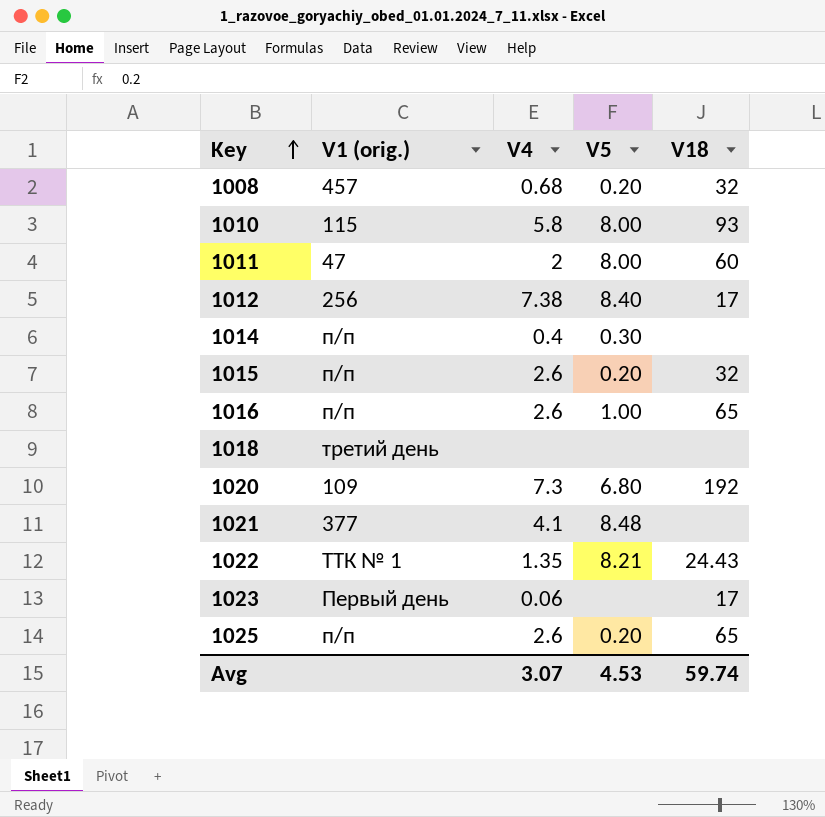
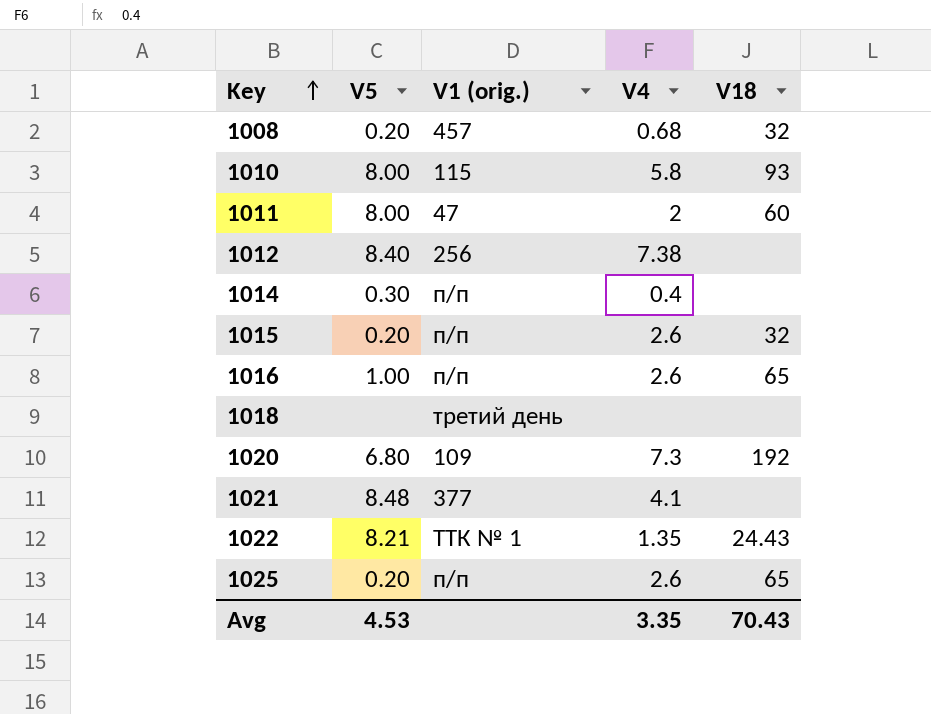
column V5 | position: 4 -> 2
row 1023: Первый день | 0.06 | none | 17 -> none
1012 | V18: 17 -> none
Avg | V4: 3.07 -> 3.35
Avg | V18: 59.74 -> 70.43

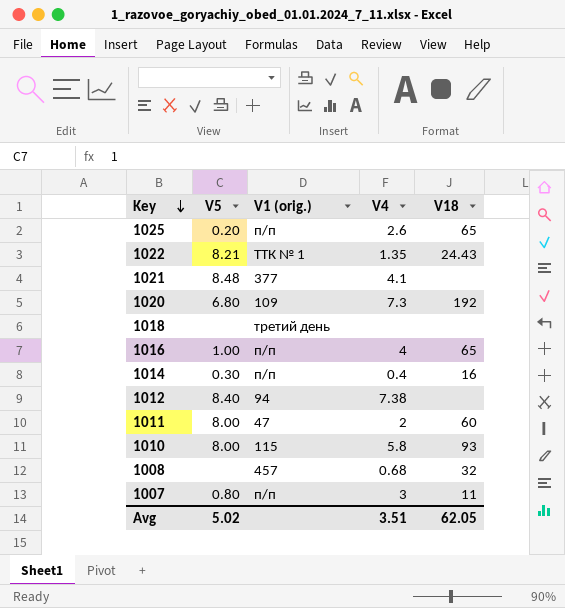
row order: Key ascending -> Key descending
row 1015: 0.20 | п/п | 2.6 | 32 -> none
1016 | V4: 2.6 -> 4
1014 | V18: none -> 16
1012 | V1 (orig.): 256 -> 94
1008 | V5: 0.20 -> none
row 1007: none -> 0.80 | п/п | 3 | 11
Avg | V5: 4.53 -> 5.02
Avg | V4: 3.35 -> 3.51
Avg | V18: 70.43 -> 62.05

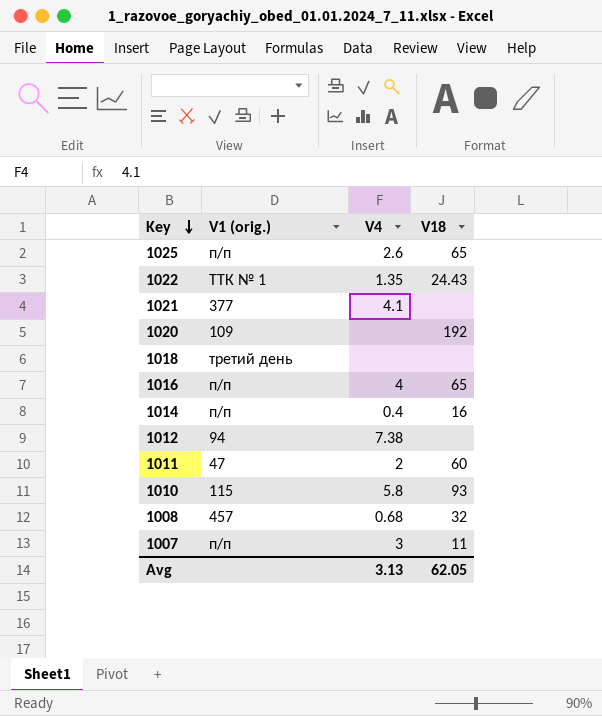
column V5 | position: 2 -> none
1020 | V4: 7.3 -> none
Avg | V4: 3.51 -> 3.13

